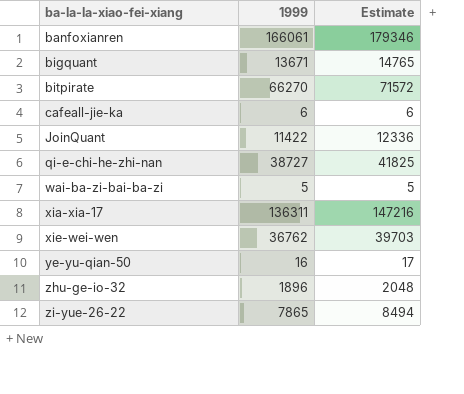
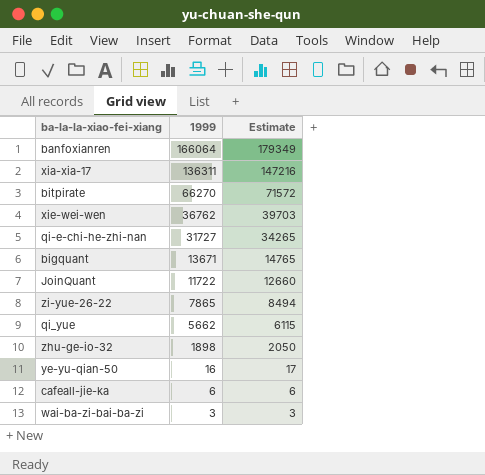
row order: ba-la-la-xiao-fei-xiang ascending -> 1999 descending
banfoxianren | 1999: 166061 -> 166064
banfoxianren | Estimate: 179346 -> 179349
qi-e-chi-he-zhi-nan | 1999: 38727 -> 31727
qi-e-chi-he-zhi-nan | Estimate: 41825 -> 34265
JoinQuant | 1999: 11422 -> 11722
JoinQuant | Estimate: 12336 -> 12660
row qi_yue: none -> 5662 | 6115
zhu-ge-io-32 | 1999: 1896 -> 1898
zhu-ge-io-32 | Estimate: 2048 -> 2050
wai-ba-zi-bai-ba-zi | 1999: 5 -> 3
wai-ba-zi-bai-ba-zi | Estimate: 5 -> 3

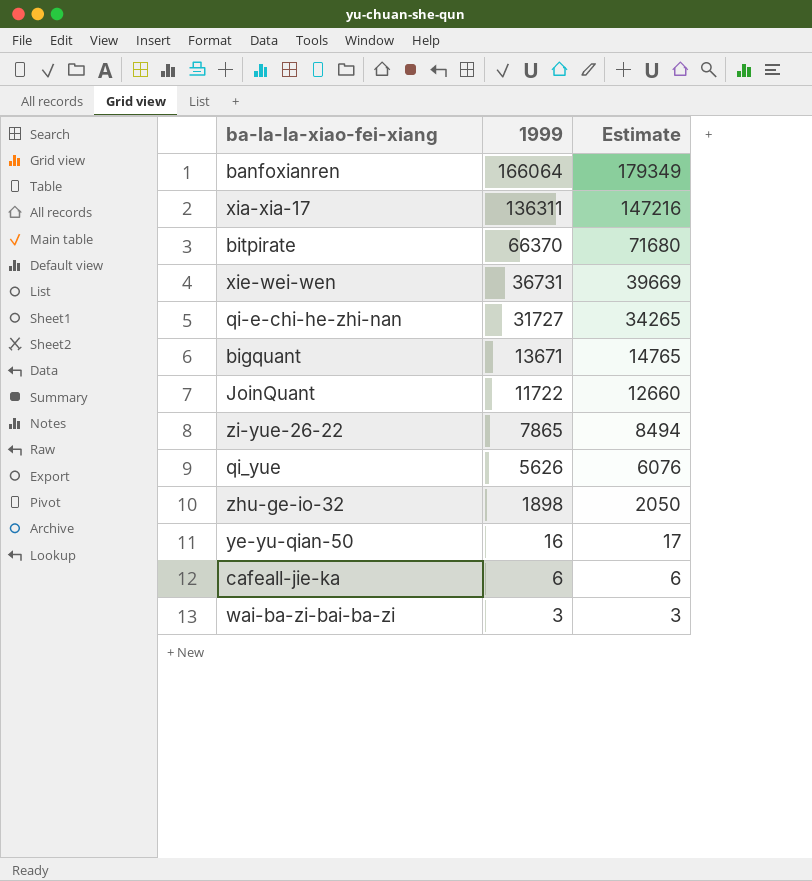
bitpirate | 1999: 66270 -> 66370
bitpirate | Estimate: 71572 -> 71680
xie-wei-wen | 1999: 36762 -> 36731
xie-wei-wen | Estimate: 39703 -> 39669
qi_yue | 1999: 5662 -> 5626
qi_yue | Estimate: 6115 -> 6076

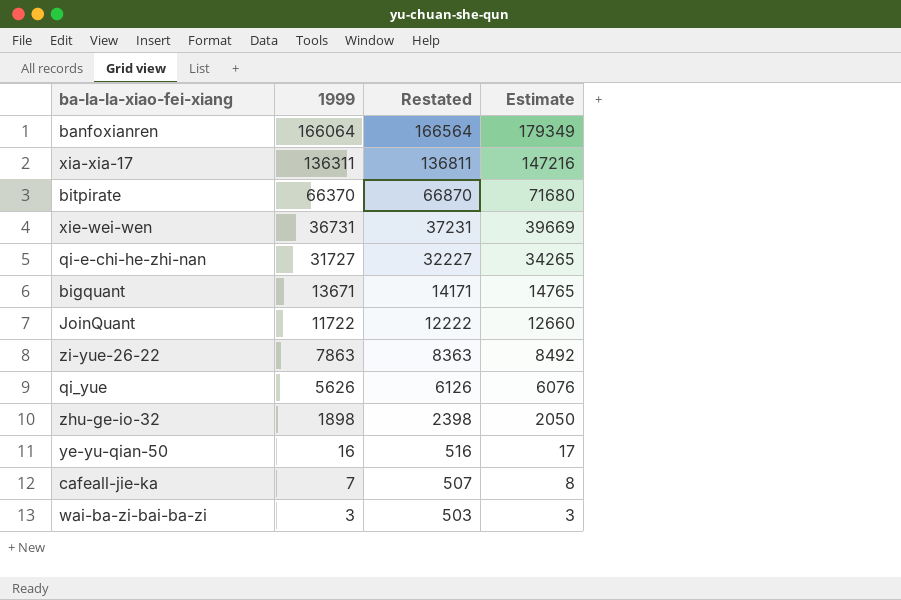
column Restated | formula: none -> [1999] + 500
zi-yue-26-22 | 1999: 7865 -> 7863
zi-yue-26-22 | Estimate: 8494 -> 8492
cafeall-jie-ka | 1999: 6 -> 7
cafeall-jie-ka | Estimate: 6 -> 8

